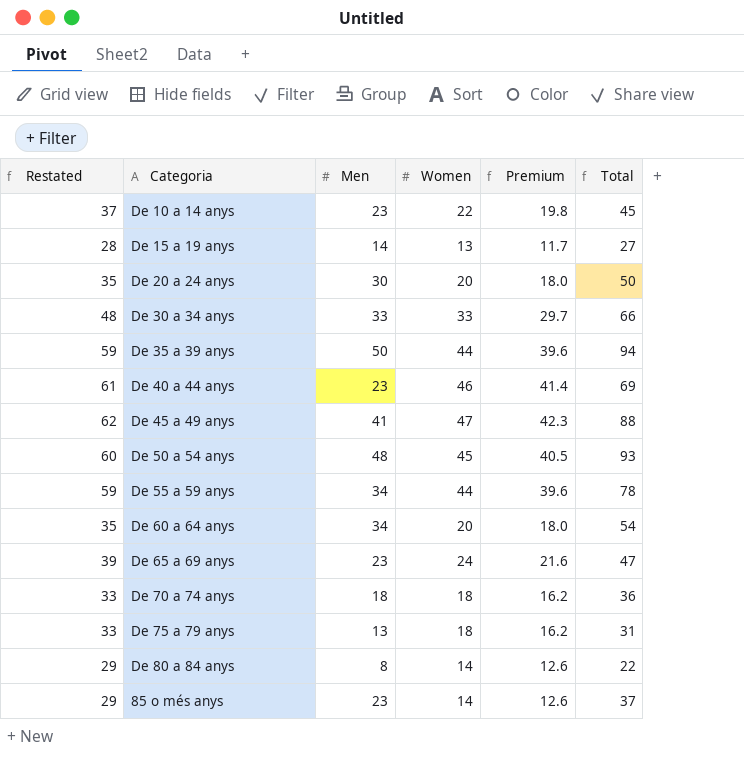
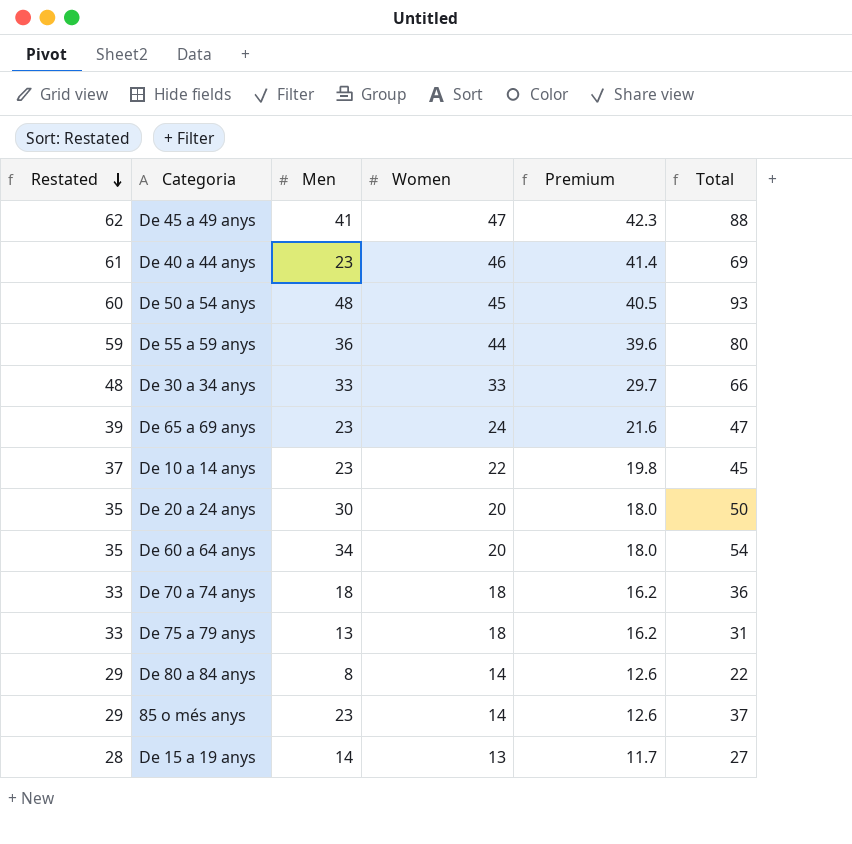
row order: none -> Restated descending
row De 35 a 39 anys: 59 | 50 | 44 | 39.6 | 94 -> none
De 55 a 59 anys | Men: 34 -> 36
De 55 a 59 anys | Total: 78 -> 80

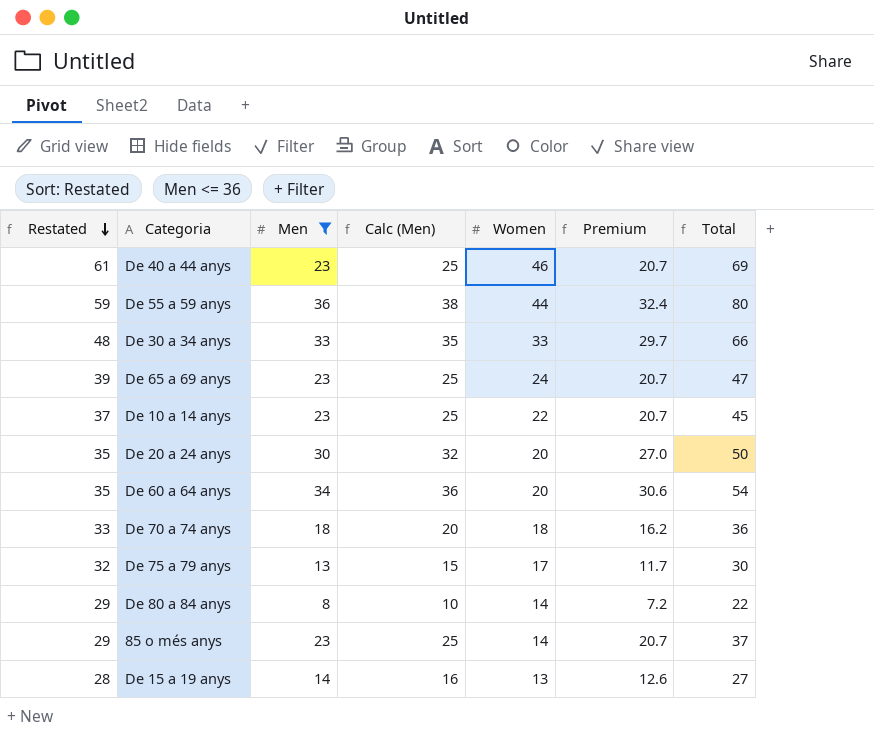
filter: none -> Men <= 36
column Calc (Men) | formula: none -> [Men] + 2
column Premium | formula: [Women] * 0.9 -> [Men] * 0.9
De 75 a 79 anys | Restated: 33 -> 32
De 75 a 79 anys | Women: 18 -> 17
De 75 a 79 anys | Total: 31 -> 30

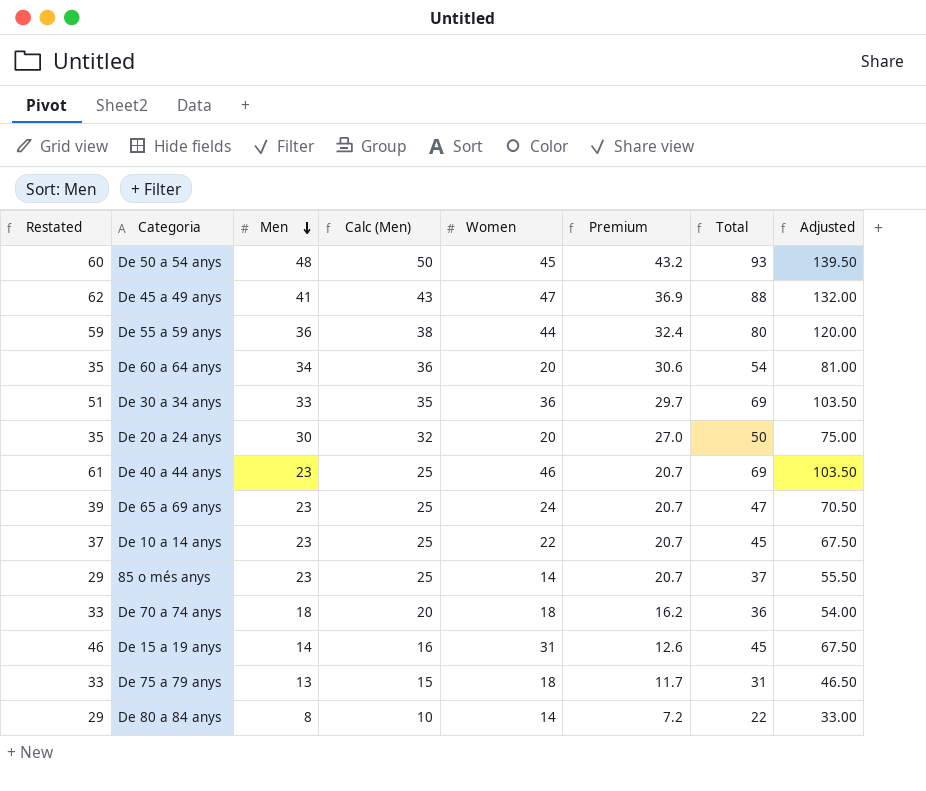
filter: Men <= 36 -> none
row order: Restated descending -> Men descending
column Adjusted | formula: none -> [Total] * 1.5
De 30 a 34 anys | Restated: 48 -> 51
De 30 a 34 anys | Women: 33 -> 36
De 30 a 34 anys | Total: 66 -> 69
De 15 a 19 anys | Restated: 28 -> 46
De 15 a 19 anys | Women: 13 -> 31
De 15 a 19 anys | Total: 27 -> 45
De 75 a 79 anys | Restated: 32 -> 33
De 75 a 79 anys | Women: 17 -> 18
De 75 a 79 anys | Total: 30 -> 31

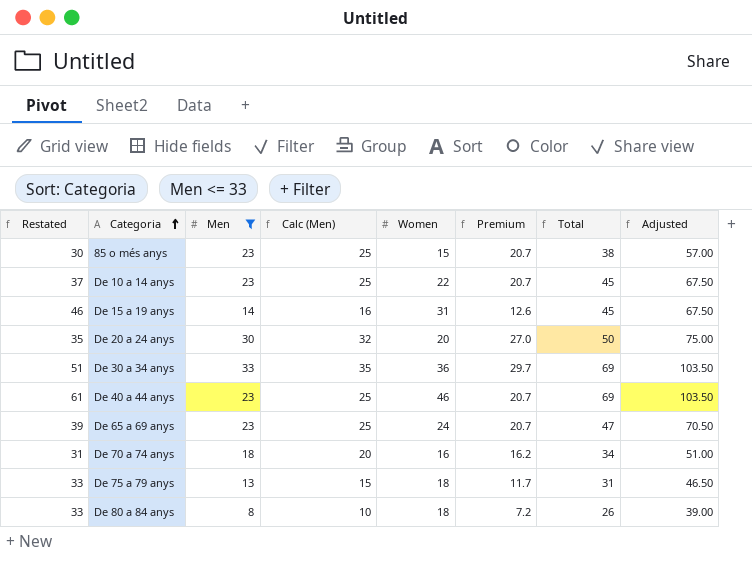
filter: none -> Men <= 33
row order: Men descending -> Categoria ascending
85 o més anys | Restated: 29 -> 30
85 o més anys | Women: 14 -> 15
85 o més anys | Total: 37 -> 38
85 o més anys | Adjusted: 55.50 -> 57.00
De 70 a 74 anys | Restated: 33 -> 31
De 70 a 74 anys | Women: 18 -> 16
De 70 a 74 anys | Total: 36 -> 34
De 70 a 74 anys | Adjusted: 54.00 -> 51.00
De 80 a 84 anys | Restated: 29 -> 33
De 80 a 84 anys | Women: 14 -> 18
De 80 a 84 anys | Total: 22 -> 26
De 80 a 84 anys | Adjusted: 33.00 -> 39.00

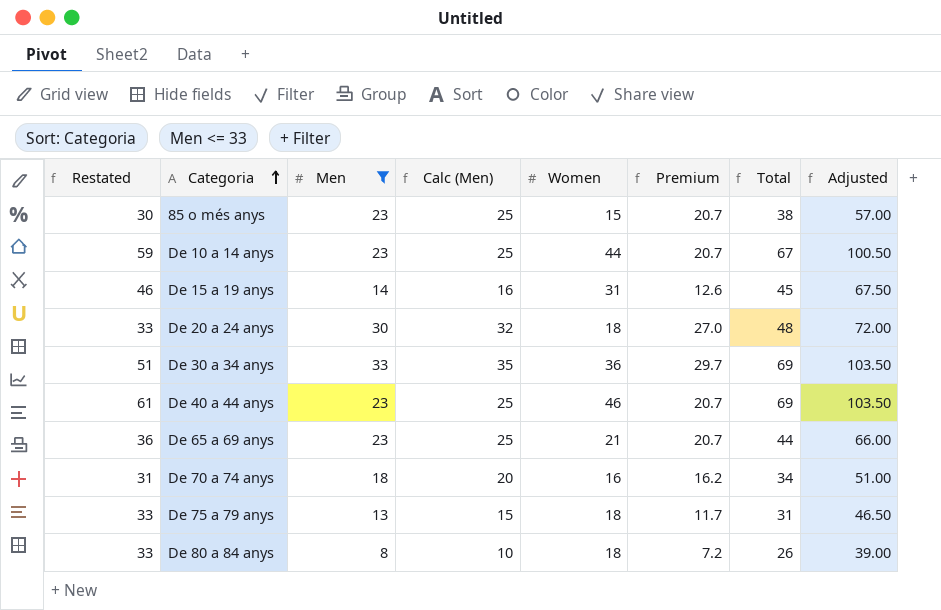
De 10 a 14 anys | Restated: 37 -> 59
De 10 a 14 anys | Women: 22 -> 44
De 10 a 14 anys | Total: 45 -> 67
De 10 a 14 anys | Adjusted: 67.50 -> 100.50
De 20 a 24 anys | Restated: 35 -> 33
De 20 a 24 anys | Women: 20 -> 18
De 20 a 24 anys | Total: 50 -> 48
De 20 a 24 anys | Adjusted: 75.00 -> 72.00
De 65 a 69 anys | Restated: 39 -> 36
De 65 a 69 anys | Women: 24 -> 21
De 65 a 69 anys | Total: 47 -> 44
De 65 a 69 anys | Adjusted: 70.50 -> 66.00

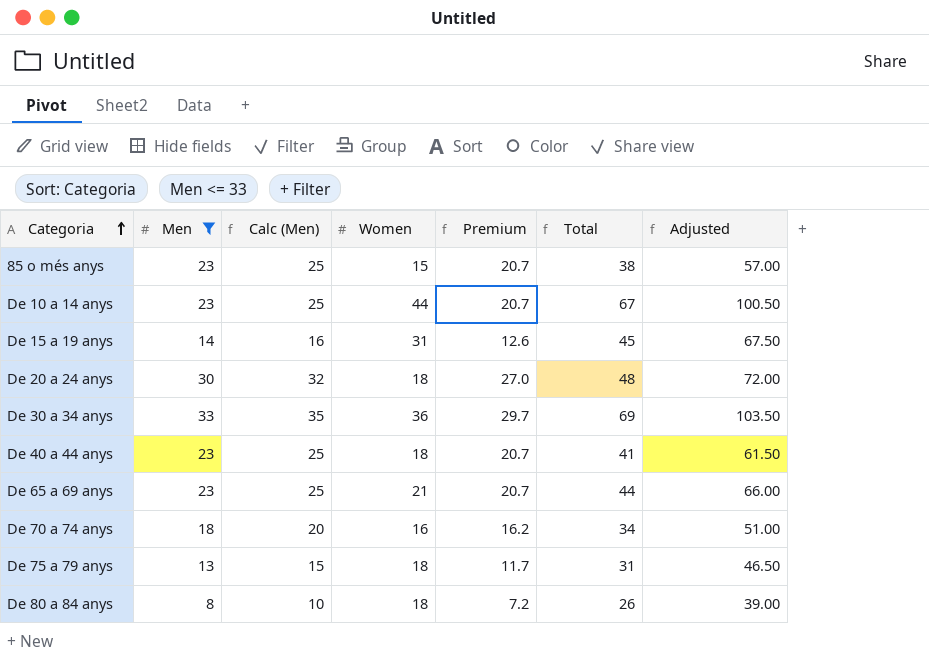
column Restated | formula: [Women] + 15 -> none
De 40 a 44 anys | Women: 46 -> 18
De 40 a 44 anys | Total: 69 -> 41
De 40 a 44 anys | Adjusted: 103.50 -> 61.50

